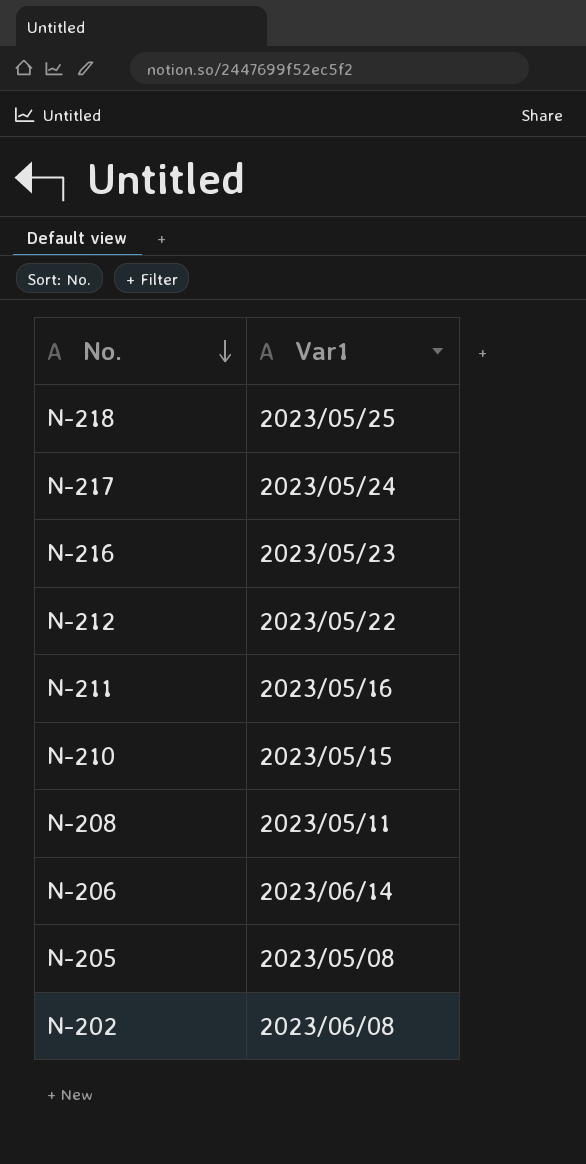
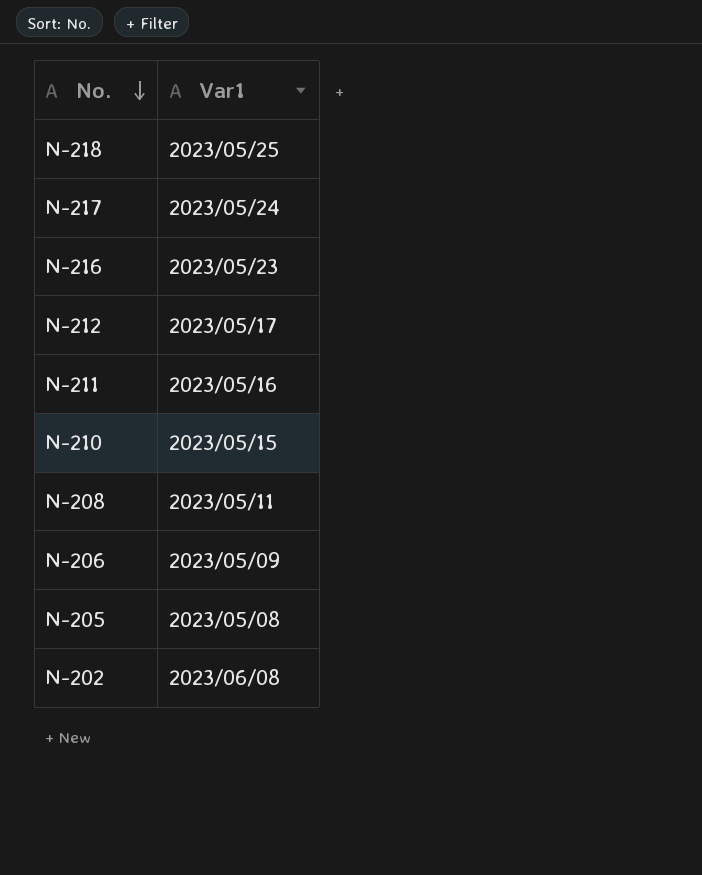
N-212 | Var1: 2023/05/22 -> 2023/05/17
N-206 | Var1: 2023/06/14 -> 2023/05/09

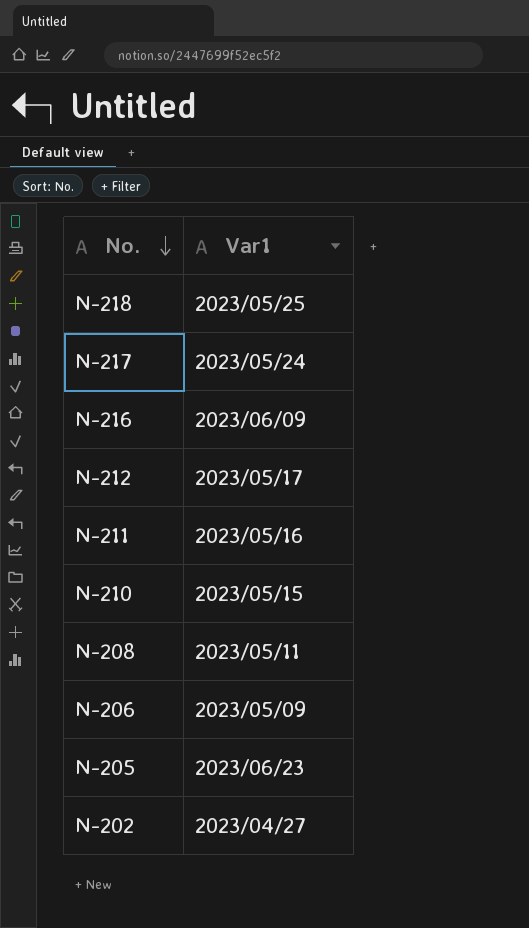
N-216 | Var1: 2023/05/23 -> 2023/06/09
N-205 | Var1: 2023/05/08 -> 2023/06/23
N-202 | Var1: 2023/06/08 -> 2023/04/27

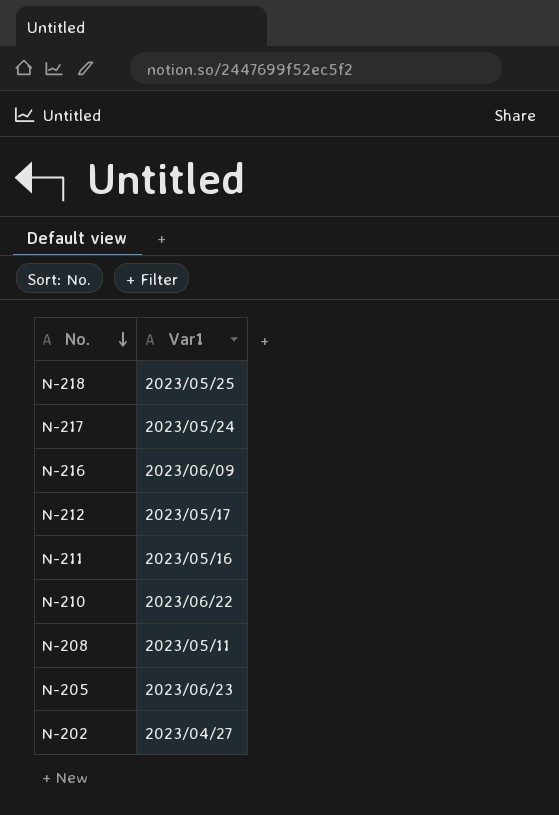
row N-206: 2023/05/09 -> none
N-210 | Var1: 2023/05/15 -> 2023/06/22

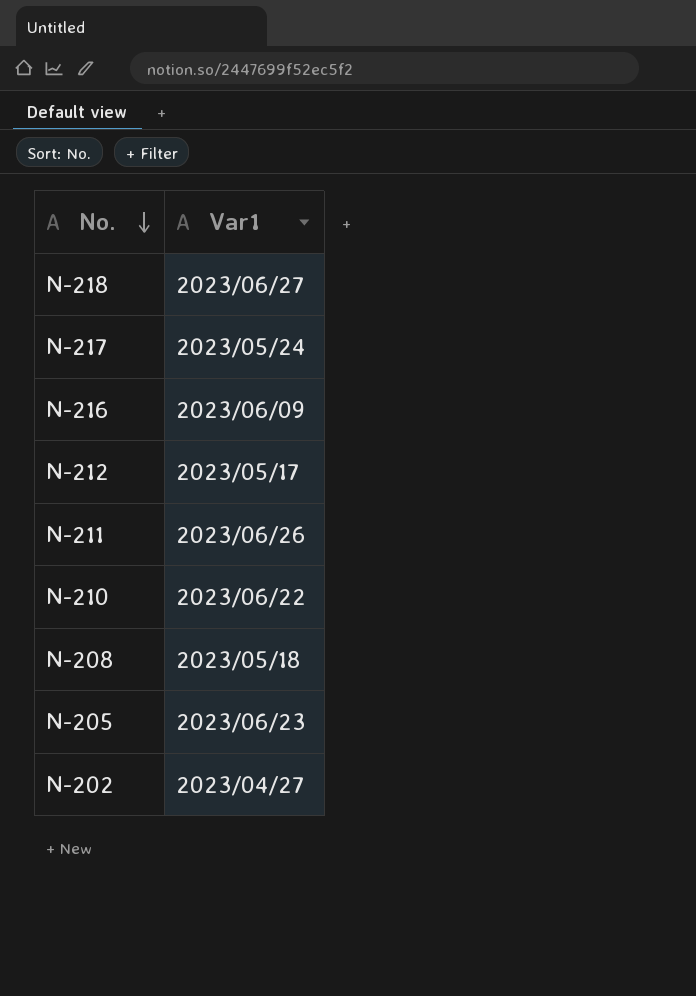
N-218 | Var1: 2023/05/25 -> 2023/06/27
N-211 | Var1: 2023/05/16 -> 2023/06/26
N-208 | Var1: 2023/05/11 -> 2023/05/18

